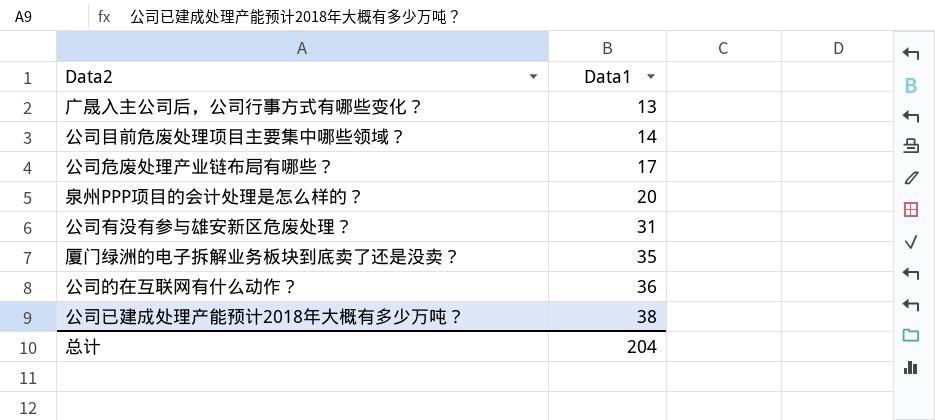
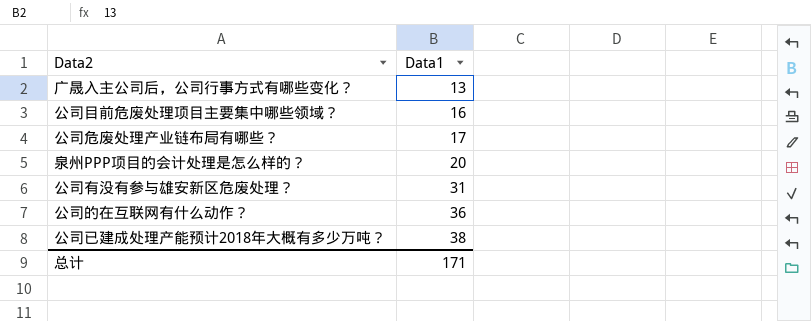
row 厦门绿洲的电子拆解业务板块到底卖了还是没卖？: 35 -> none
公司目前危废处理项目主要集中哪些领域？ | Data1: 14 -> 16
总计 | Data1: 204 -> 171

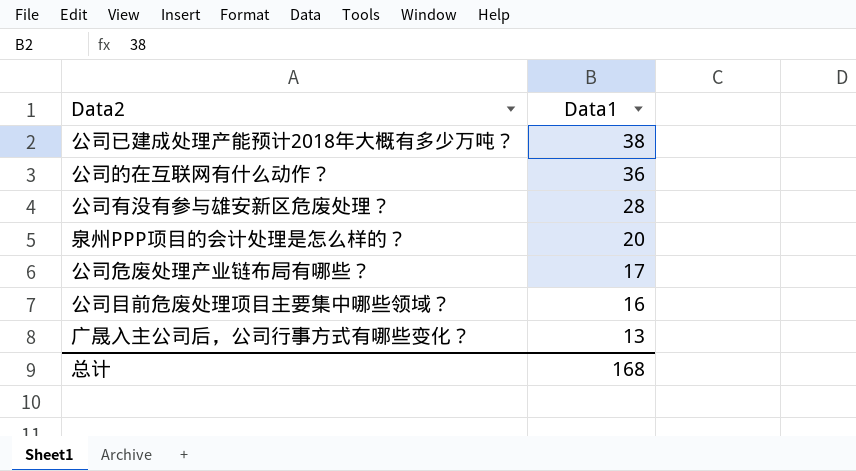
row order: Data1 ascending -> Data1 descending
公司有没有参与雄安新区危废处理？ | Data1: 31 -> 28
总计 | Data1: 171 -> 168

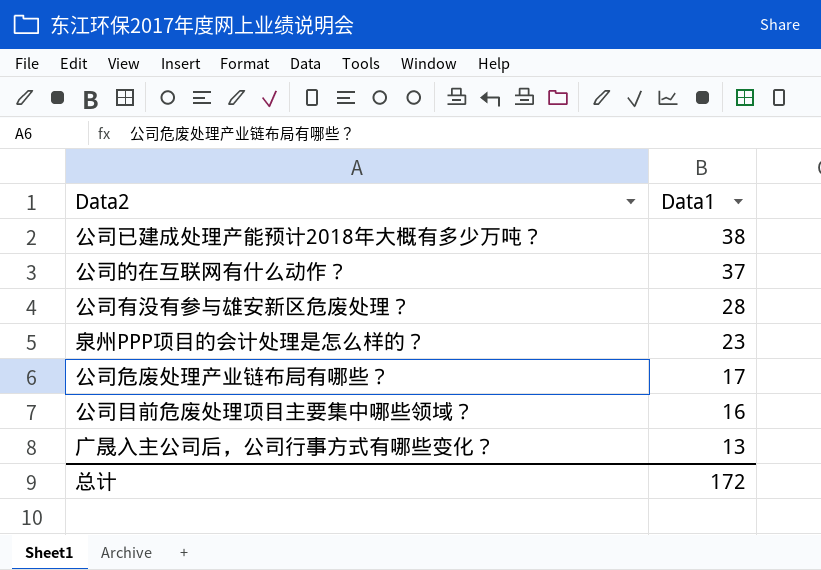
公司的在互联网有什么动作？ | Data1: 36 -> 37
泉州PPP项目的会计处理是怎么样的？ | Data1: 20 -> 23
总计 | Data1: 168 -> 172

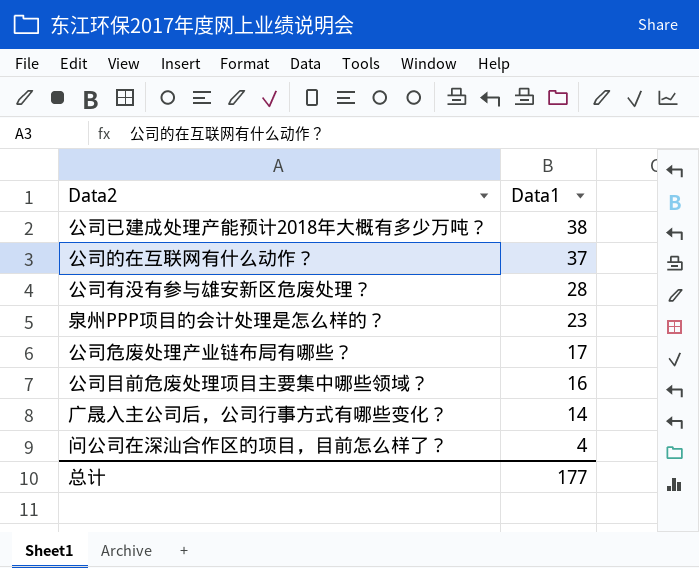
广晟入主公司后，公司行事方式有哪些变化？ | Data1: 13 -> 14
row 问公司在深汕合作区的项目，目前怎么样了？: none -> 4
总计 | Data1: 172 -> 177

